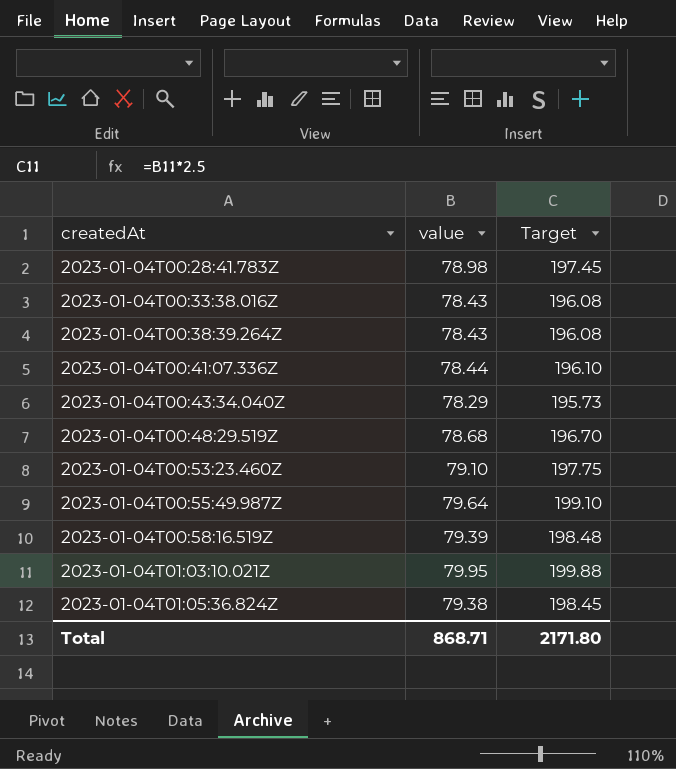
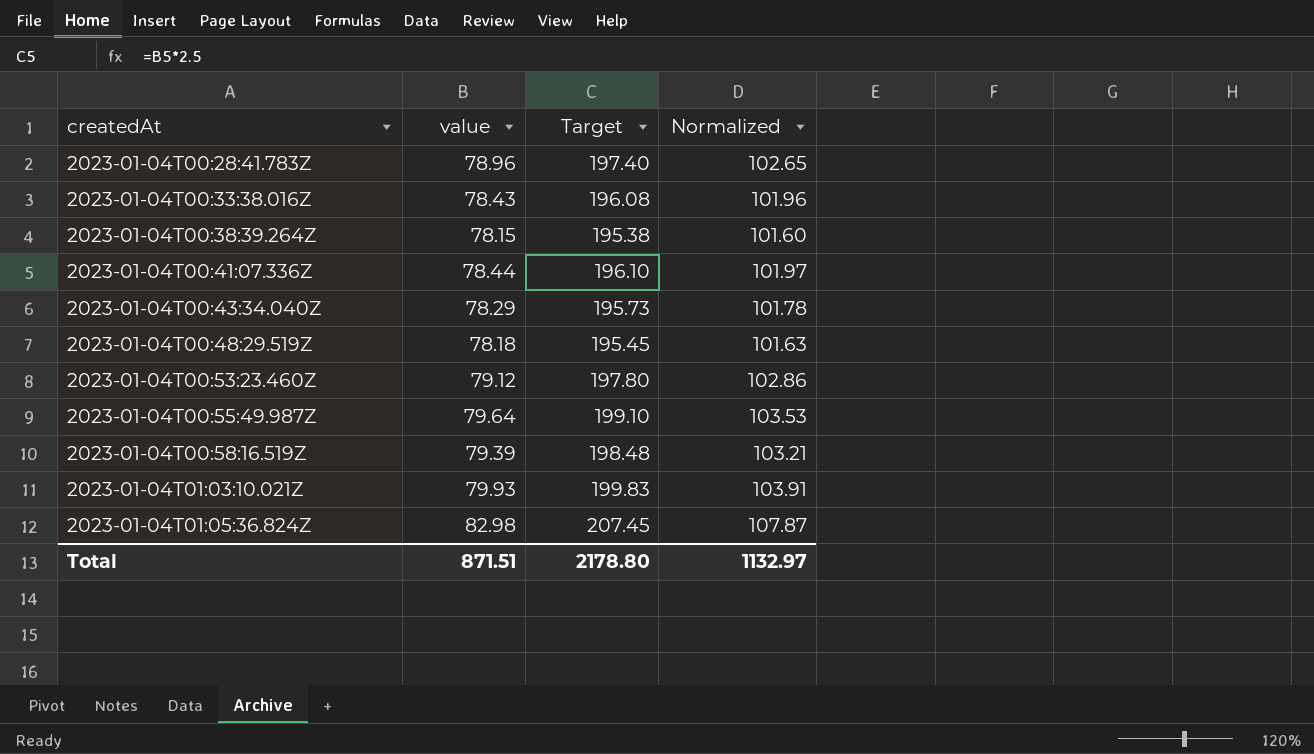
column Normalized | formula: none -> [value] * 1.3
2023-01-04T00:28:41.783Z | value: 78.98 -> 78.96
2023-01-04T00:28:41.783Z | Target: 197.45 -> 197.40
2023-01-04T00:38:39.264Z | value: 78.43 -> 78.15
2023-01-04T00:38:39.264Z | Target: 196.08 -> 195.38
2023-01-04T00:48:29.519Z | value: 78.68 -> 78.18
2023-01-04T00:48:29.519Z | Target: 196.70 -> 195.45
2023-01-04T00:53:23.460Z | value: 79.10 -> 79.12
2023-01-04T00:53:23.460Z | Target: 197.75 -> 197.80
2023-01-04T01:03:10.021Z | value: 79.95 -> 79.93
2023-01-04T01:03:10.021Z | Target: 199.88 -> 199.83
2023-01-04T01:05:36.824Z | value: 79.38 -> 82.98
2023-01-04T01:05:36.824Z | Target: 198.45 -> 207.45
Total | value: 868.71 -> 871.51
Total | Target: 2171.80 -> 2178.80

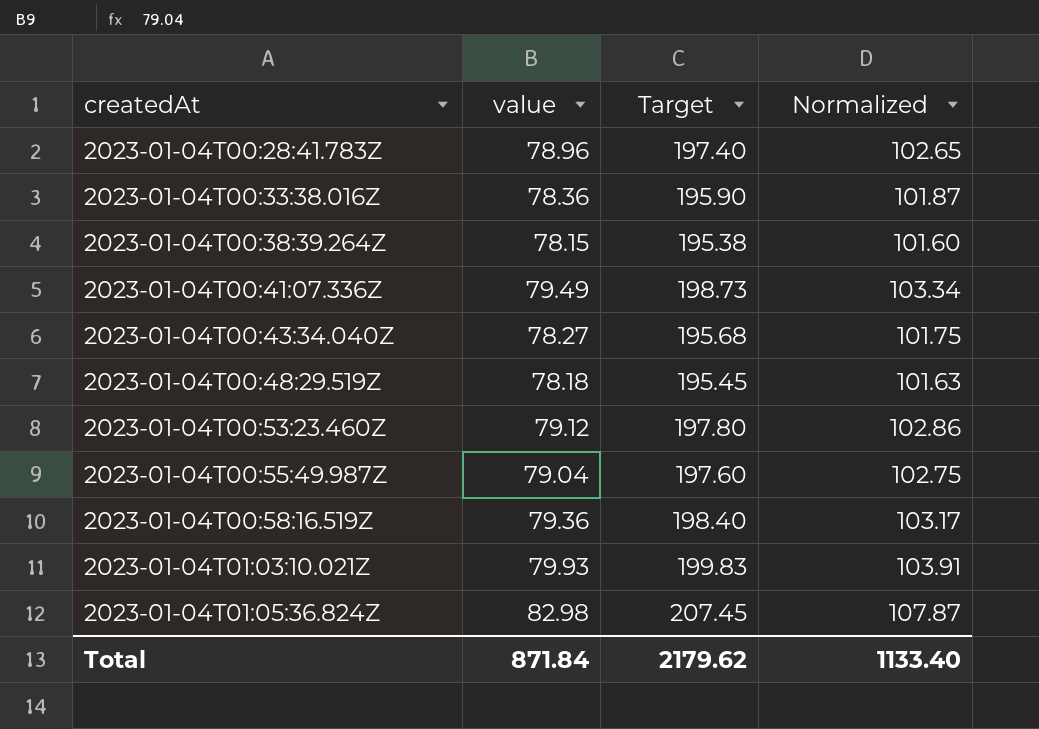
2023-01-04T00:33:38.016Z | value: 78.43 -> 78.36
2023-01-04T00:33:38.016Z | Target: 196.08 -> 195.90
2023-01-04T00:33:38.016Z | Normalized: 101.96 -> 101.87
2023-01-04T00:41:07.336Z | value: 78.44 -> 79.49
2023-01-04T00:41:07.336Z | Target: 196.10 -> 198.73
2023-01-04T00:41:07.336Z | Normalized: 101.97 -> 103.34
2023-01-04T00:43:34.040Z | value: 78.29 -> 78.27
2023-01-04T00:43:34.040Z | Target: 195.73 -> 195.68
2023-01-04T00:43:34.040Z | Normalized: 101.78 -> 101.75
2023-01-04T00:55:49.987Z | value: 79.64 -> 79.04
2023-01-04T00:55:49.987Z | Target: 199.10 -> 197.60
2023-01-04T00:55:49.987Z | Normalized: 103.53 -> 102.75
2023-01-04T00:58:16.519Z | value: 79.39 -> 79.36
2023-01-04T00:58:16.519Z | Target: 198.48 -> 198.40
2023-01-04T00:58:16.519Z | Normalized: 103.21 -> 103.17
Total | value: 871.51 -> 871.84
Total | Target: 2178.80 -> 2179.62
Total | Normalized: 1132.97 -> 1133.40

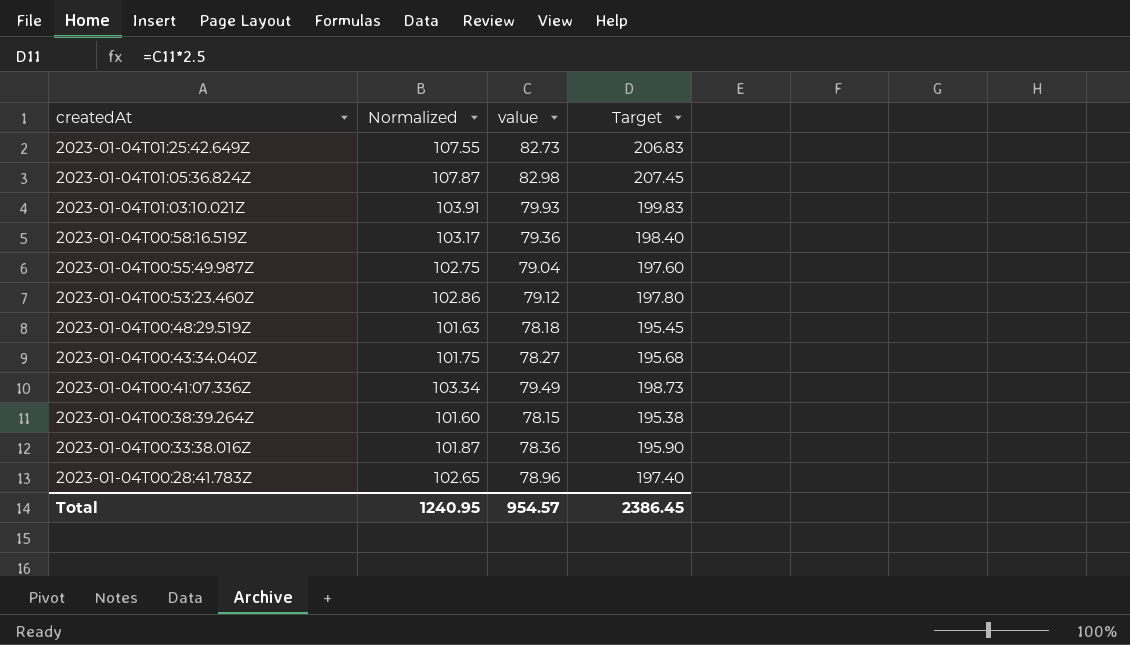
row order: createdAt ascending -> createdAt descending
column Normalized | position: 4 -> 2
row 2023-01-04T01:25:42.649Z: none -> 107.55 | 82.73 | 206.83
Total | Normalized: 1133.40 -> 1240.95
Total | value: 871.84 -> 954.57
Total | Target: 2179.62 -> 2386.45

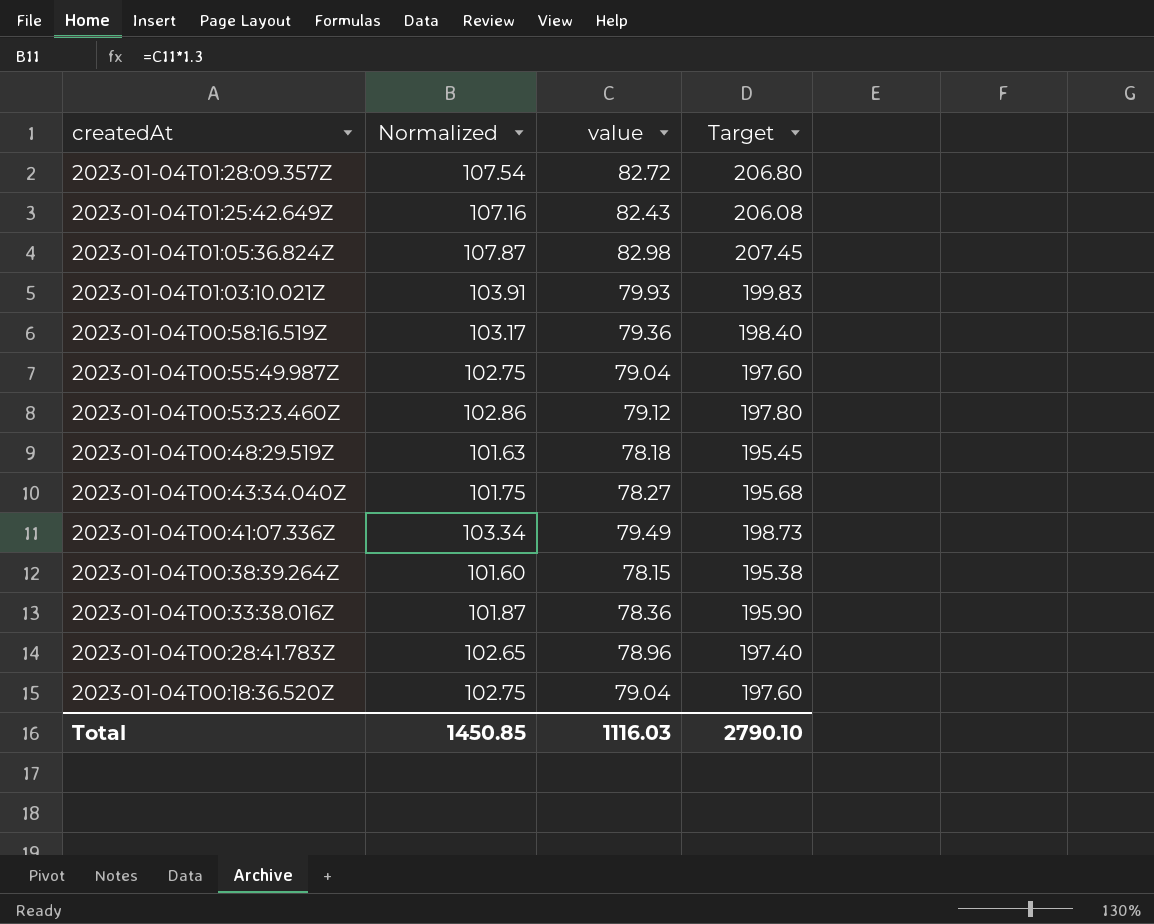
row 2023-01-04T01:28:09.357Z: none -> 107.54 | 82.72 | 206.80
2023-01-04T01:25:42.649Z | Normalized: 107.55 -> 107.16
2023-01-04T01:25:42.649Z | value: 82.73 -> 82.43
2023-01-04T01:25:42.649Z | Target: 206.83 -> 206.08
row 2023-01-04T00:18:36.520Z: none -> 102.75 | 79.04 | 197.60
Total | Normalized: 1240.95 -> 1450.85
Total | value: 954.57 -> 1116.03
Total | Target: 2386.45 -> 2790.10

